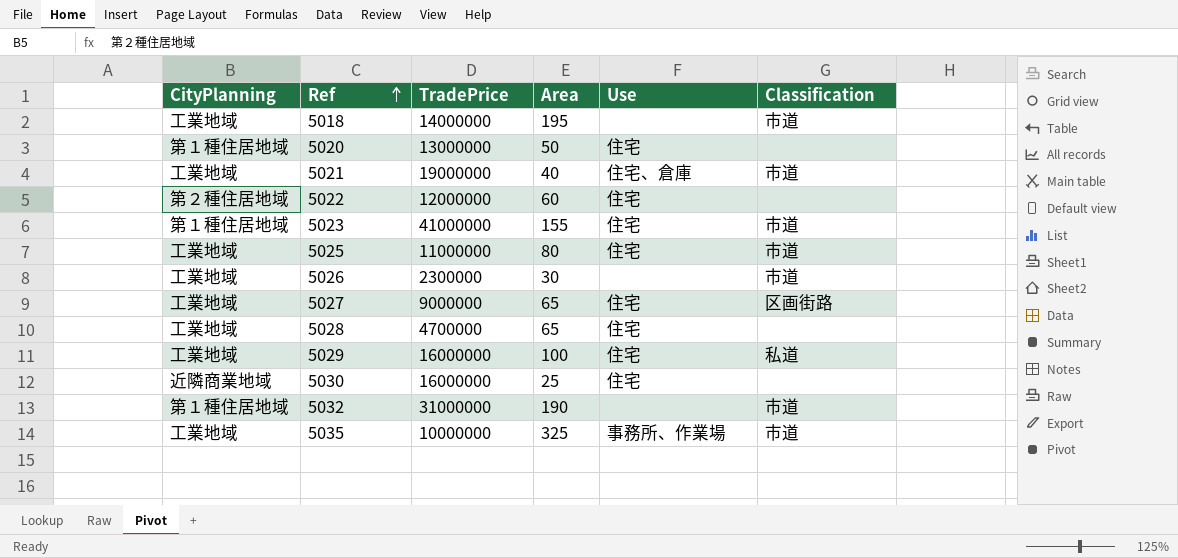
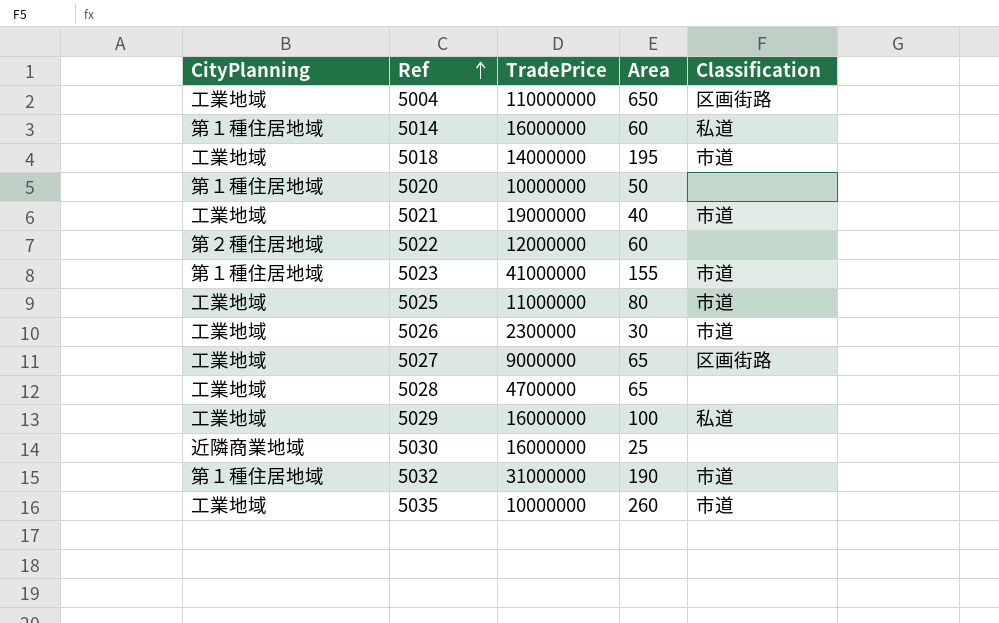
column Use | position: 5 -> none
row 5004: none -> 工業地域 | 110000000 | 650 | 区画街路
row 5014: none -> 第１種住居地域 | 16000000 | 60 | 私道
5020 | TradePrice: 13000000 -> 10000000
5035 | Area: 325 -> 260

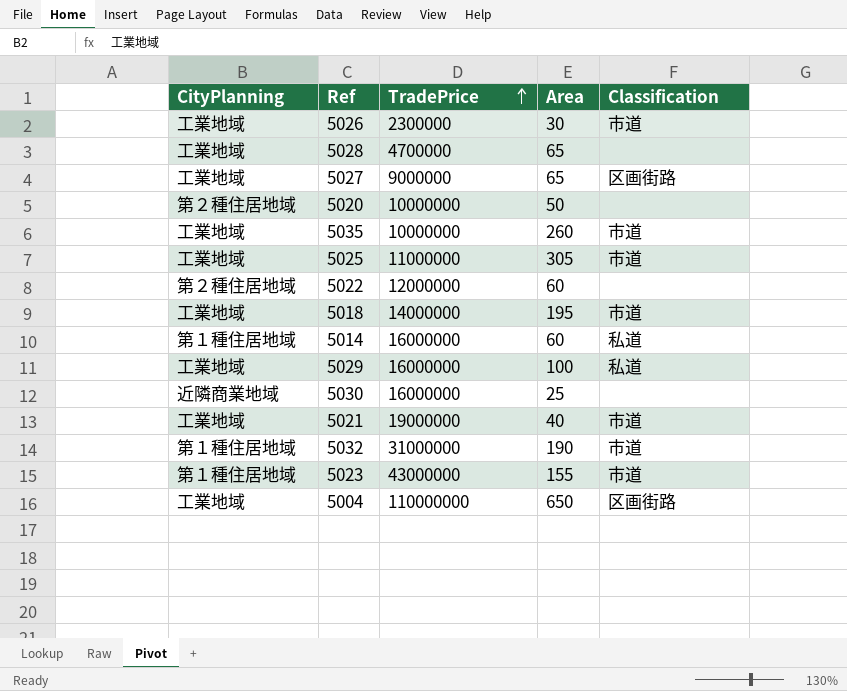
row order: Ref ascending -> TradePrice ascending
5020 | CityPlanning: 第１種住居地域 -> 第２種住居地域
5025 | Area: 80 -> 305
5023 | TradePrice: 41000000 -> 43000000

